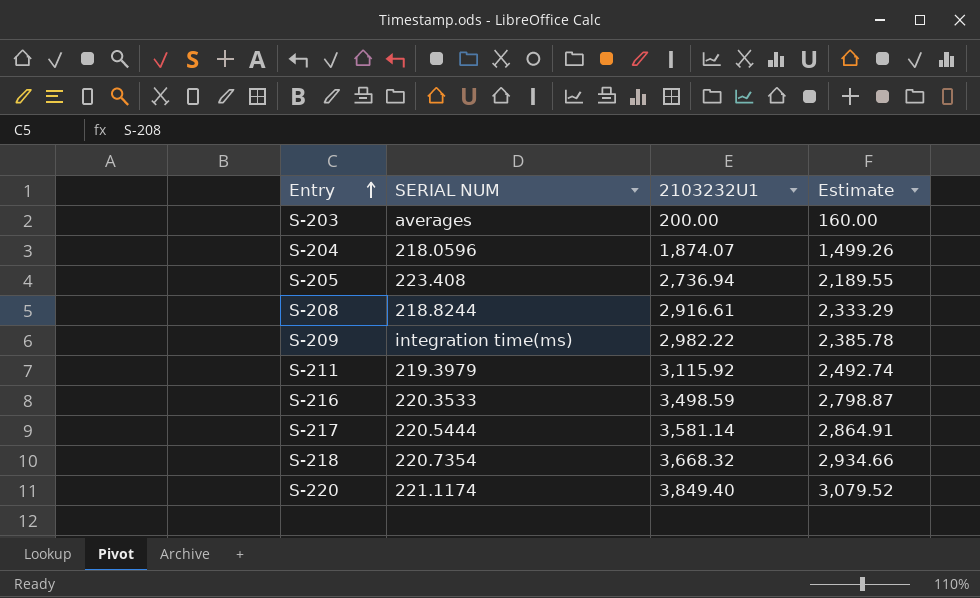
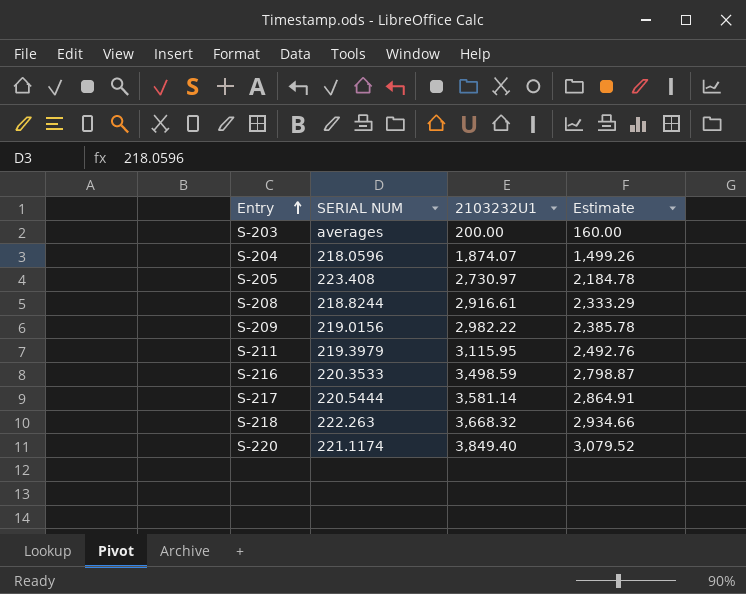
S-205 | 2103232U1: 2,736.94 -> 2,730.97
S-205 | Estimate: 2,189.55 -> 2,184.78
S-209 | SERIAL NUM: integration time(ms) -> 219.0156
S-211 | 2103232U1: 3,115.92 -> 3,115.95
S-211 | Estimate: 2,492.74 -> 2,492.76
S-218 | SERIAL NUM: 220.7354 -> 222.263

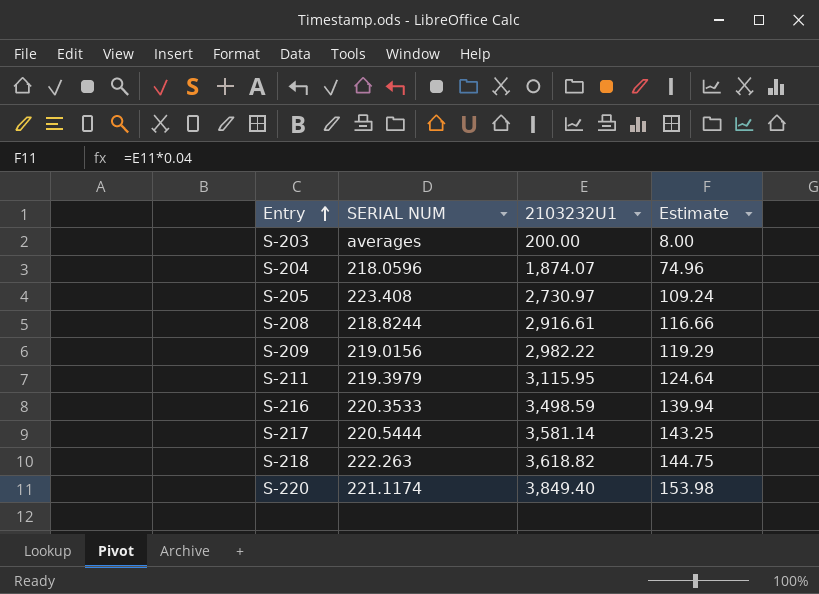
column Estimate | formula: [2103232U1] * 0.8 -> [2103232U1] * 0.04
S-218 | 2103232U1: 3,668.32 -> 3,618.82

